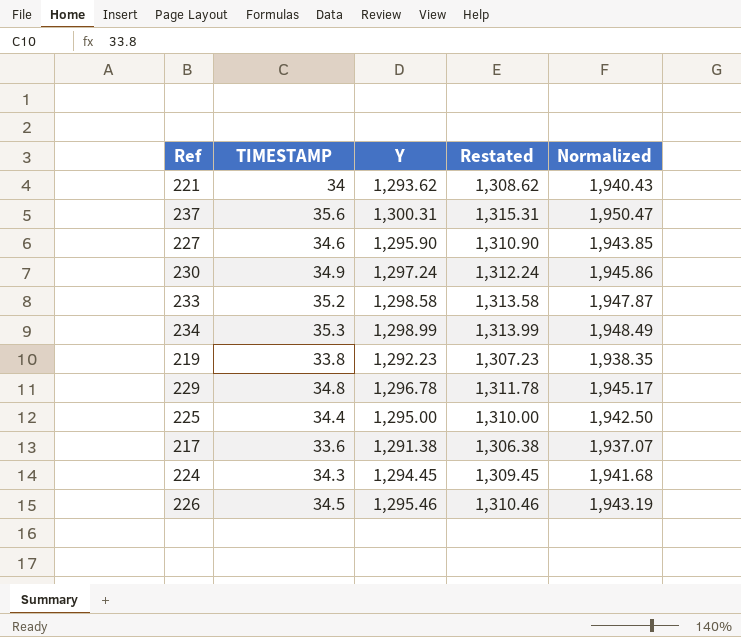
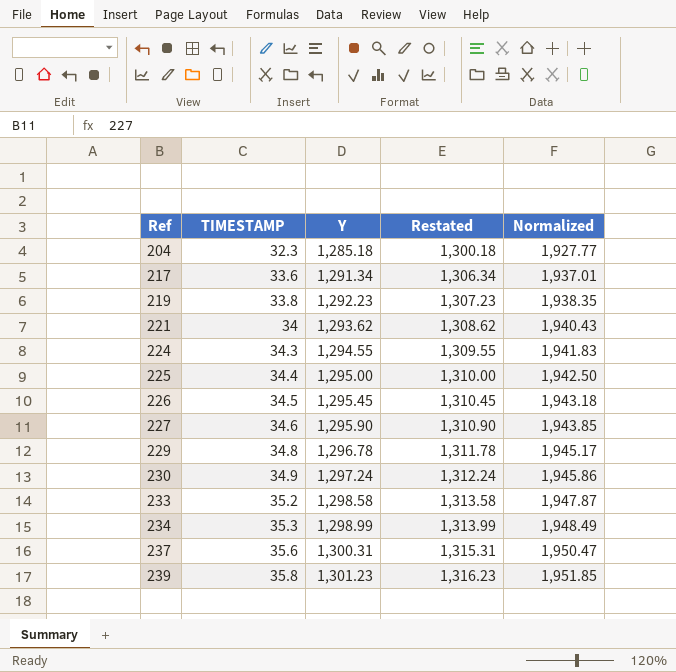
row order: none -> Ref ascending
row 204: none -> 32.3 | 1,285.18 | 1,300.18 | 1,927.77
217 | Y: 1,291.38 -> 1,291.34
217 | Restated: 1,306.38 -> 1,306.34
217 | Normalized: 1,937.07 -> 1,937.01
224 | Y: 1,294.45 -> 1,294.55
224 | Restated: 1,309.45 -> 1,309.55
224 | Normalized: 1,941.68 -> 1,941.83
226 | Y: 1,295.46 -> 1,295.45
226 | Restated: 1,310.46 -> 1,310.45
226 | Normalized: 1,943.19 -> 1,943.18
row 239: none -> 35.8 | 1,301.23 | 1,316.23 | 1,951.85

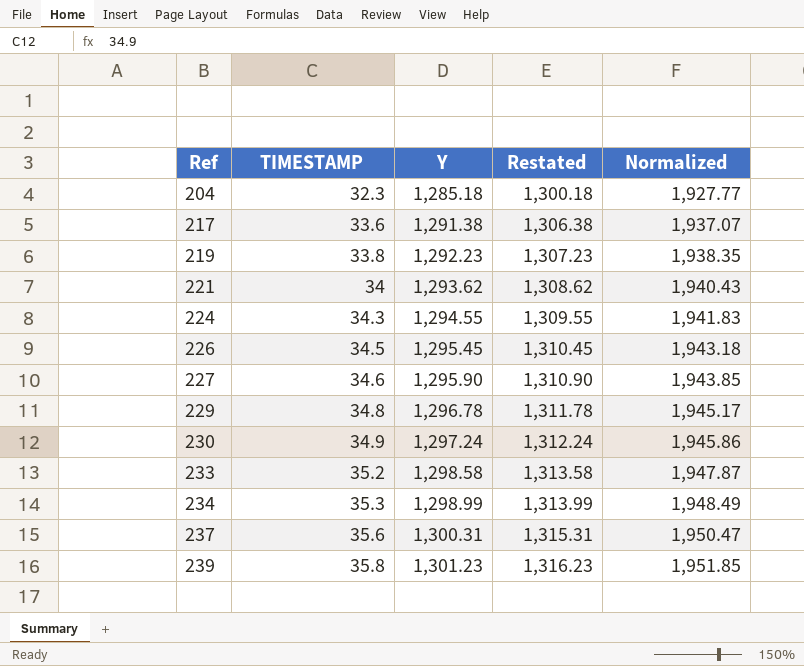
row 225: 34.4 | 1,295.00 | 1,310.00 | 1,942.50 -> none
217 | Y: 1,291.34 -> 1,291.38
217 | Restated: 1,306.34 -> 1,306.38
217 | Normalized: 1,937.01 -> 1,937.07

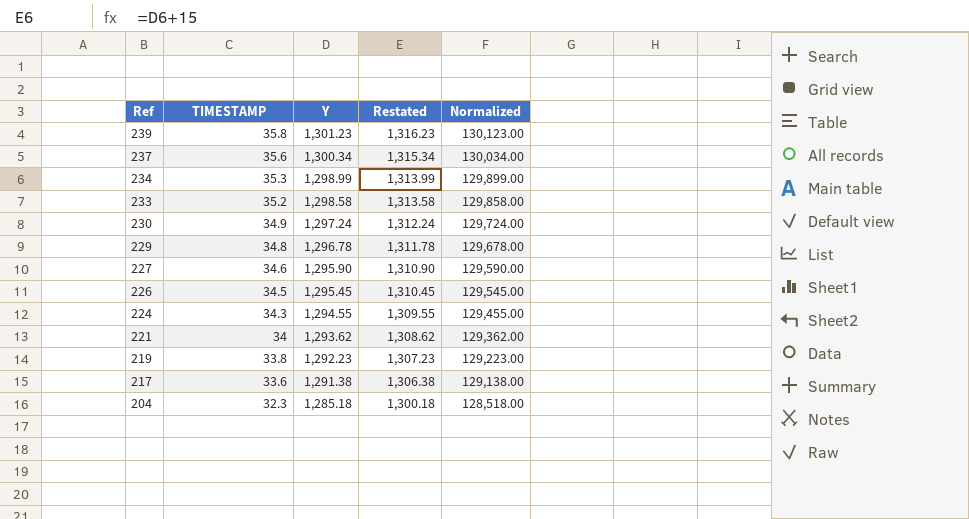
row order: Ref ascending -> Ref descending
column Normalized | formula: [Y] * 1.5 -> [Y] * 100
237 | Y: 1,300.31 -> 1,300.34
237 | Restated: 1,315.31 -> 1,315.34

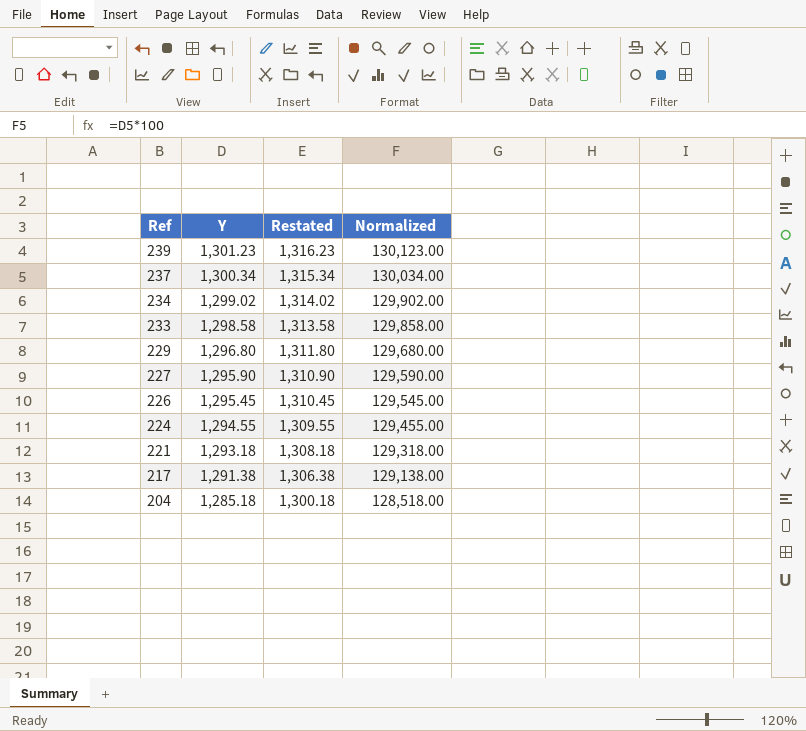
column TIMESTAMP | position: 2 -> none
row 230: 34.9 | 1,297.24 | 1,312.24 | 129,724.00 -> none
row 219: 33.8 | 1,292.23 | 1,307.23 | 129,223.00 -> none
234 | Y: 1,298.99 -> 1,299.02
234 | Restated: 1,313.99 -> 1,314.02
234 | Normalized: 129,899.00 -> 129,902.00
229 | Y: 1,296.78 -> 1,296.80
229 | Restated: 1,311.78 -> 1,311.80
229 | Normalized: 129,678.00 -> 129,680.00
221 | Y: 1,293.62 -> 1,293.18
221 | Restated: 1,308.62 -> 1,308.18
221 | Normalized: 129,362.00 -> 129,318.00

